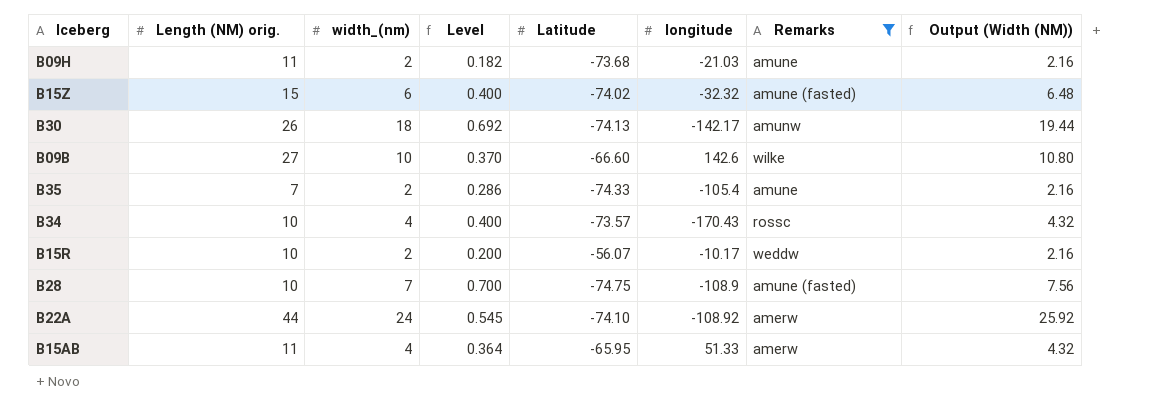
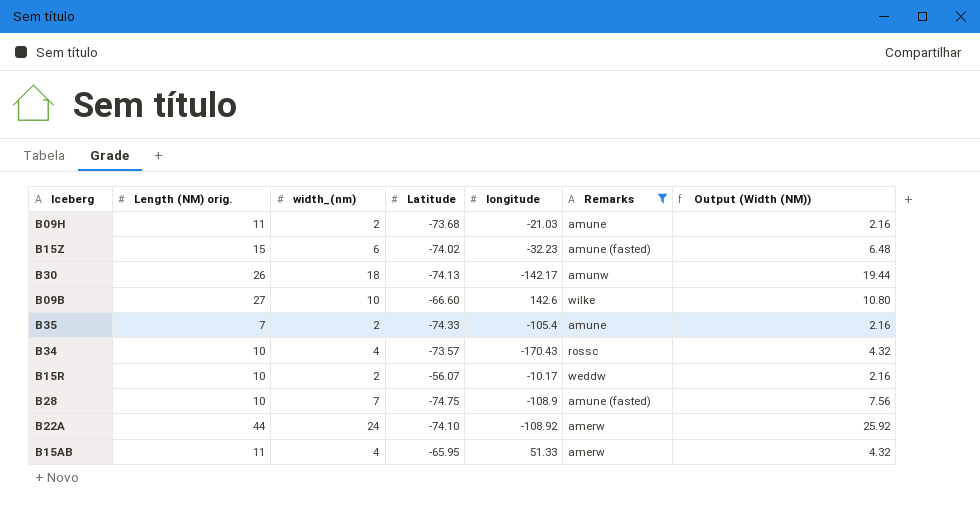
column Level | formula: [width_(nm)] / [Length (NM) orig.] -> none
B15Z | longitude: -32.32 -> -32.23

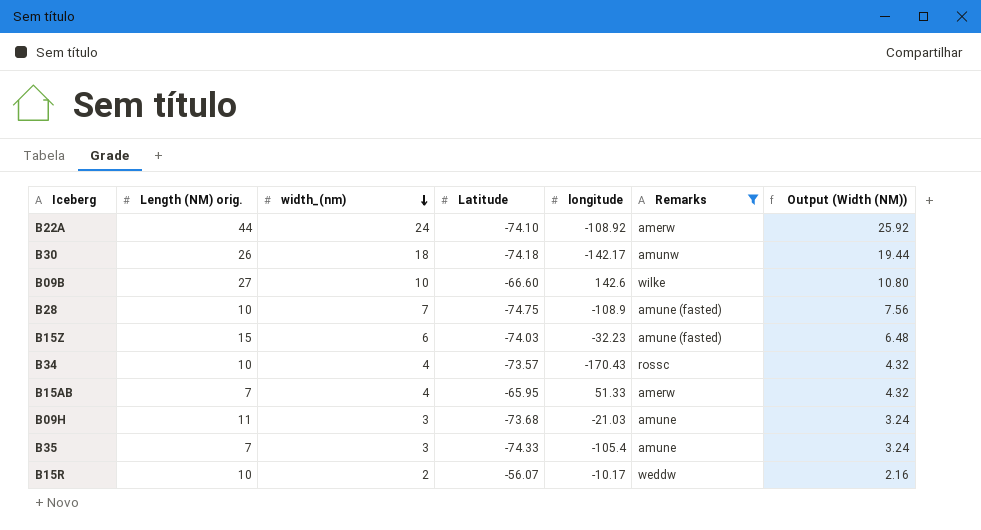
row order: none -> width_(nm) descending
B30 | Latitude: -74.13 -> -74.18
B15Z | Latitude: -74.02 -> -74.03
B15AB | Length (NM) orig.: 11 -> 7
B09H | width_(nm): 2 -> 3
B09H | Output (Width (NM)): 2.16 -> 3.24
B35 | width_(nm): 2 -> 3
B35 | Output (Width (NM)): 2.16 -> 3.24

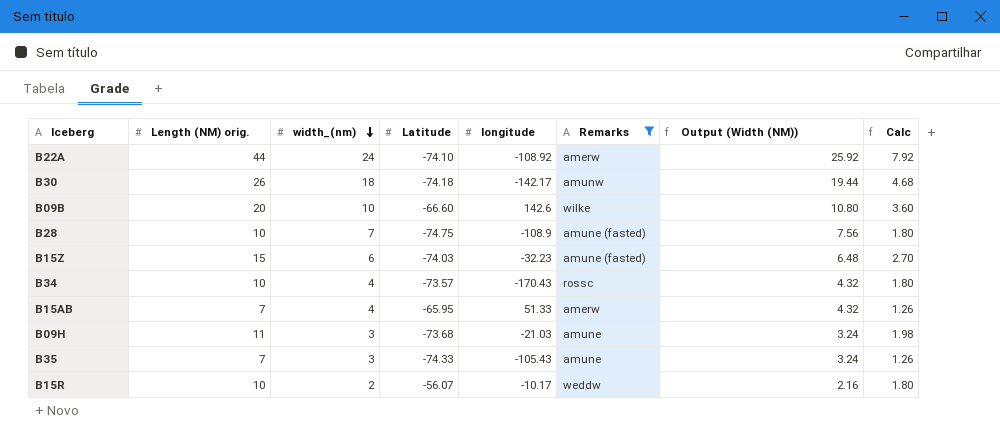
column Calc | formula: none -> [Length (NM) orig.] * 0.18
B09B | Length (NM) orig.: 27 -> 20
B35 | longitude: -105.4 -> -105.43

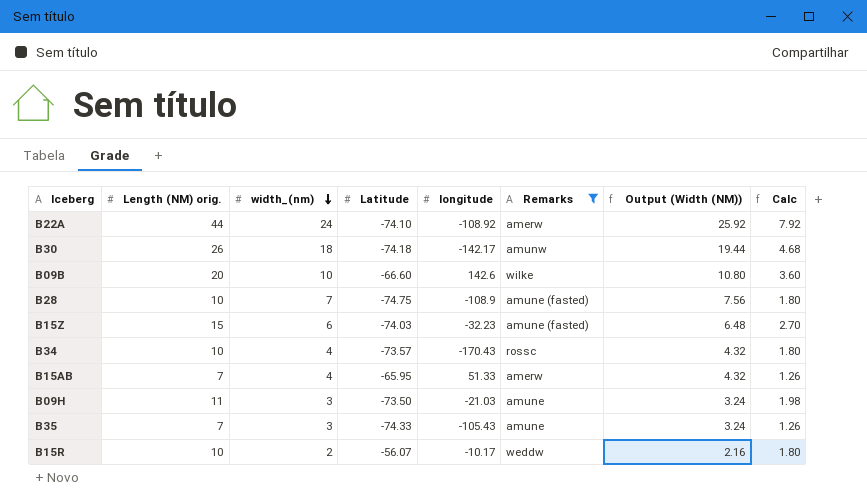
B09H | Latitude: -73.68 -> -73.50

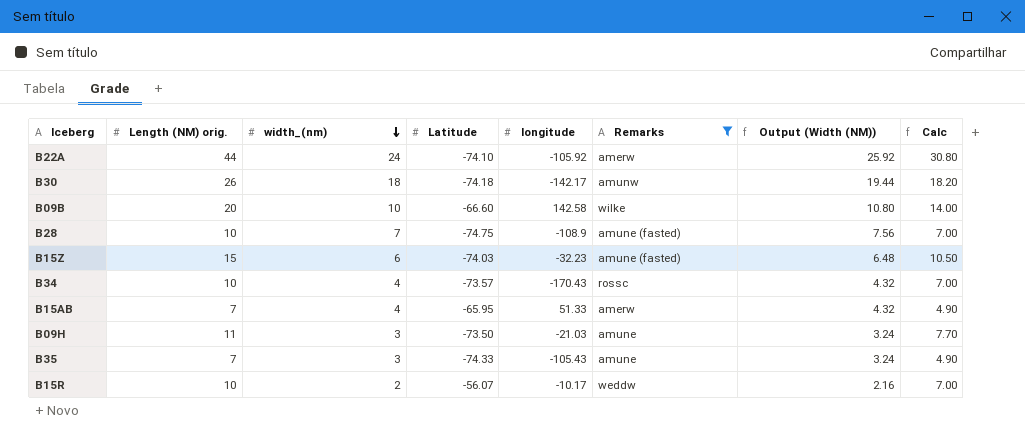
column Calc | formula: [Length (NM) orig.] * 0.18 -> [Length (NM) orig.] * 0.7
B22A | longitude: -108.92 -> -105.92
B09B | longitude: 142.6 -> 142.58

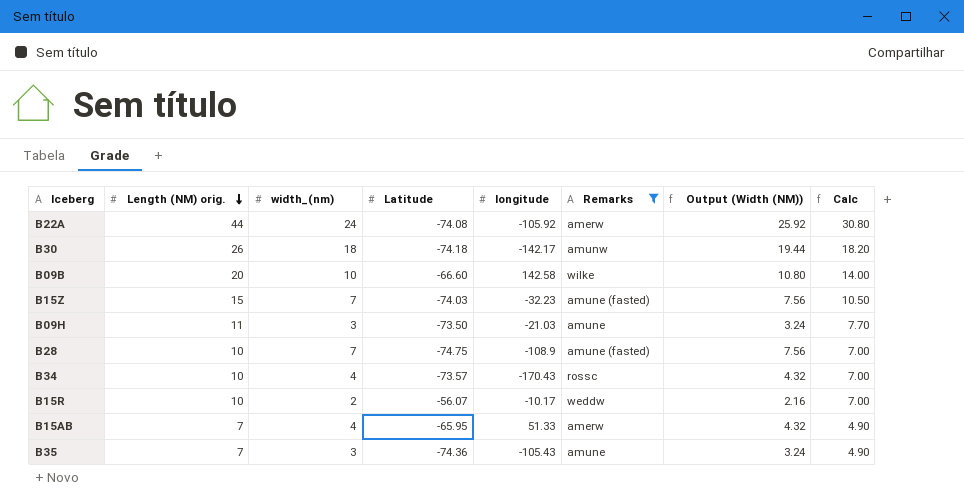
row order: width_(nm) descending -> Length (NM) orig. descending
B22A | Latitude: -74.10 -> -74.08
B15Z | width_(nm): 6 -> 7
B15Z | Output (Width (NM)): 6.48 -> 7.56
B35 | Latitude: -74.33 -> -74.36

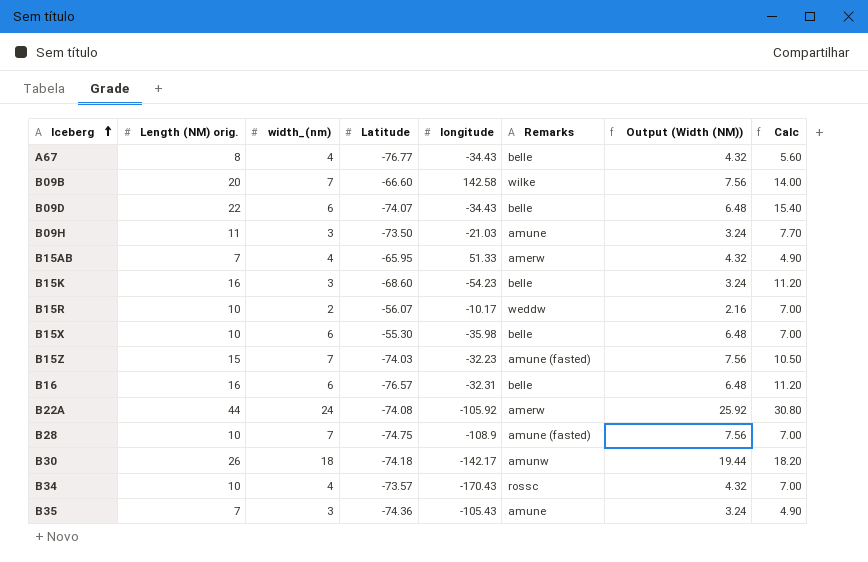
filter: Remarks != belle -> none
row order: Length (NM) orig. descending -> Iceberg ascending
B09B | width_(nm): 10 -> 7
B09B | Output (Width (NM)): 10.80 -> 7.56

